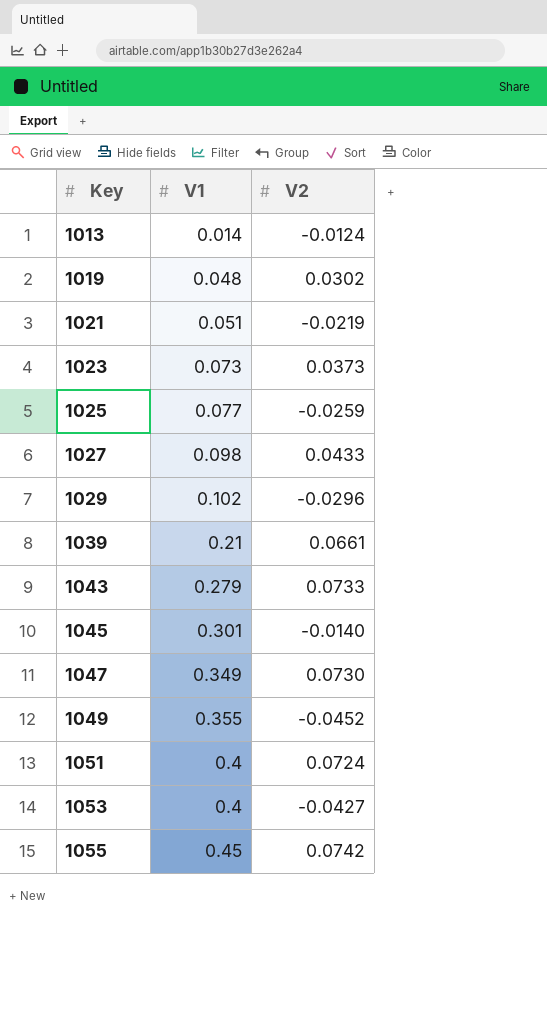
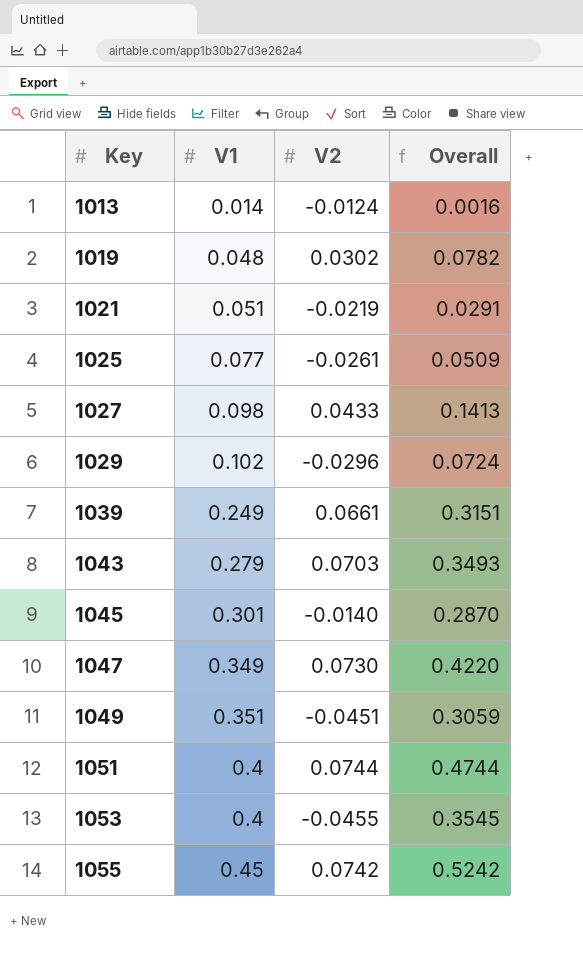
column Overall | formula: none -> [V1] + [V2]
row 1023: 0.073 | 0.0373 -> none
1025 | V2: -0.0259 -> -0.0261
1039 | V1: 0.21 -> 0.249
1043 | V2: 0.0733 -> 0.0703
1049 | V1: 0.355 -> 0.351
1049 | V2: -0.0452 -> -0.0451
1051 | V2: 0.0724 -> 0.0744
1053 | V2: -0.0427 -> -0.0455

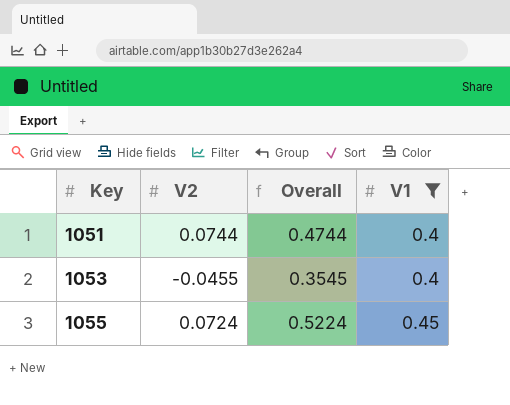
filter: none -> V1 >= 0.4
column V1 | position: 2 -> 4
1055 | V2: 0.0742 -> 0.0724
1055 | Overall: 0.5242 -> 0.5224

